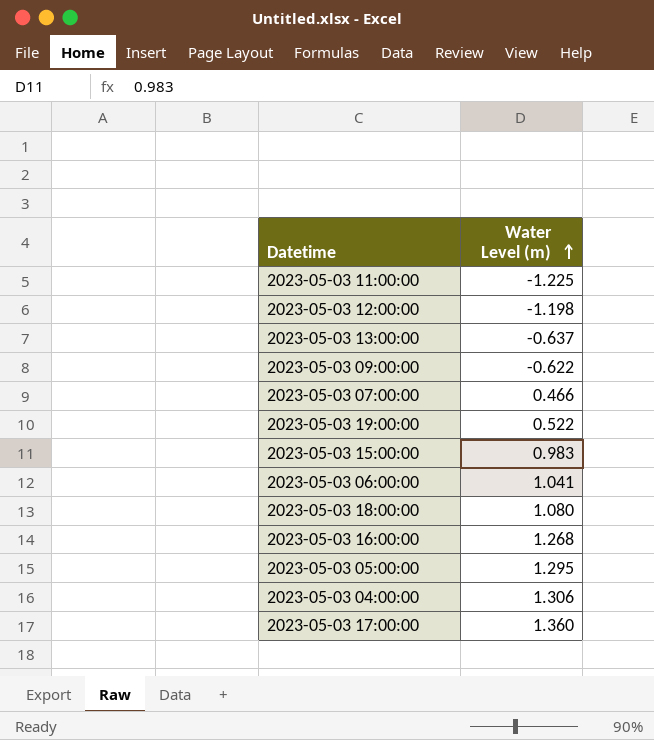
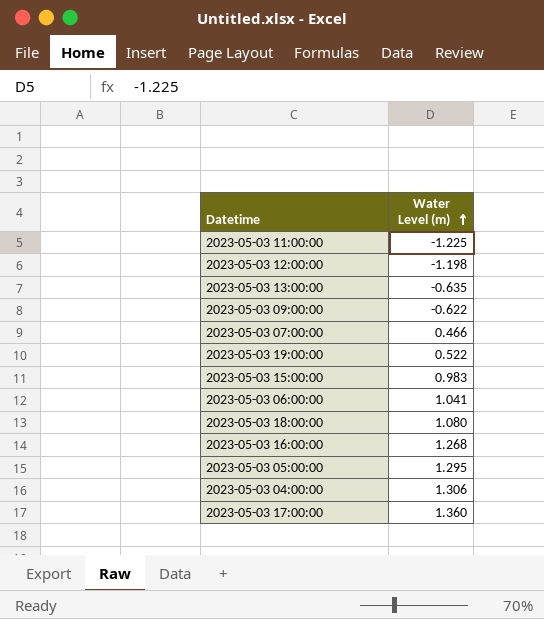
2023-05-03 13:00:00 | Water Level (m): -0.637 -> -0.635

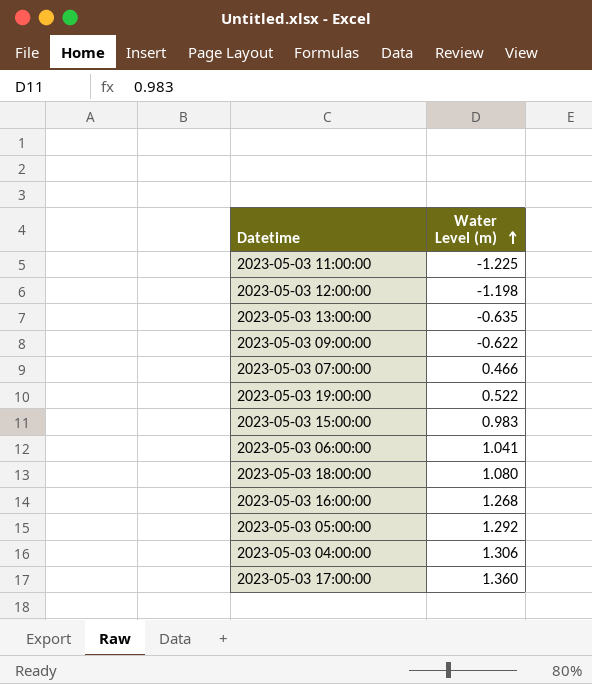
2023-05-03 05:00:00 | Water Level (m): 1.295 -> 1.292

